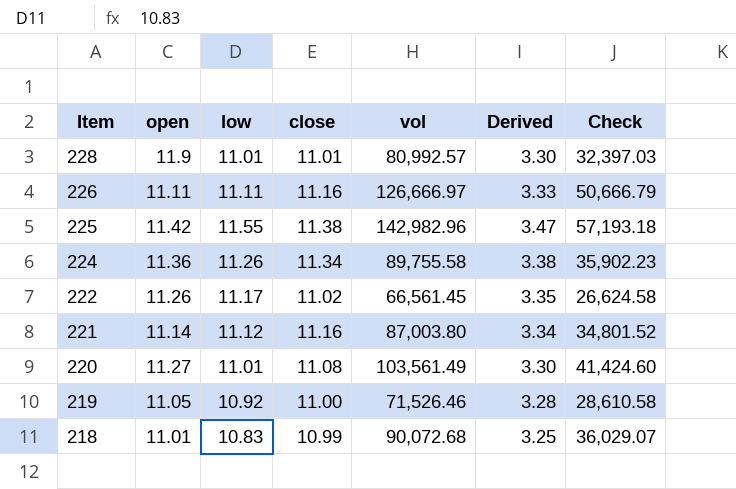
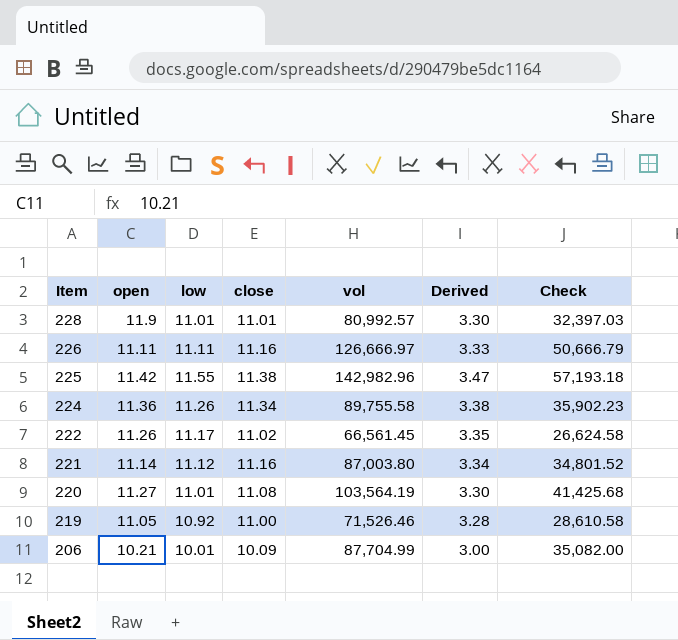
row 218: 11.01 | 10.83 | 10.99 | 90,072.68 | 3.25 | 36,029.07 -> none
220 | vol: 103,561.49 -> 103,564.19
220 | Check: 41,424.60 -> 41,425.68
row 206: none -> 10.21 | 10.01 | 10.09 | 87,704.99 | 3.00 | 35,082.00

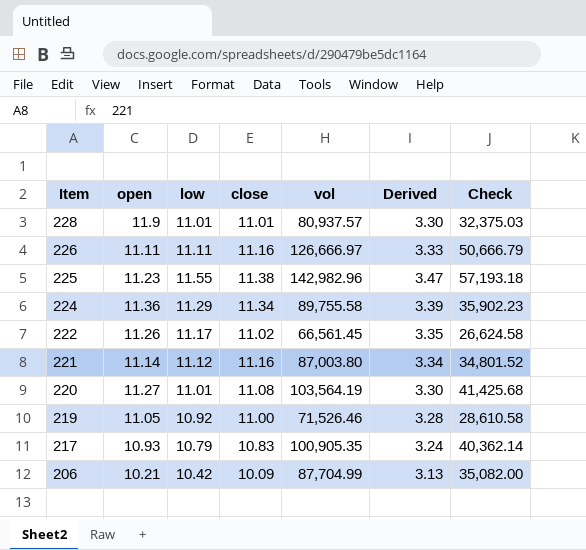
228 | vol: 80,992.57 -> 80,937.57
228 | Check: 32,397.03 -> 32,375.03
225 | open: 11.42 -> 11.23
224 | low: 11.26 -> 11.29
224 | Derived: 3.38 -> 3.39
row 217: none -> 10.93 | 10.79 | 10.83 | 100,905.35 | 3.24 | 40,362.14
206 | low: 10.01 -> 10.42
206 | Derived: 3.00 -> 3.13

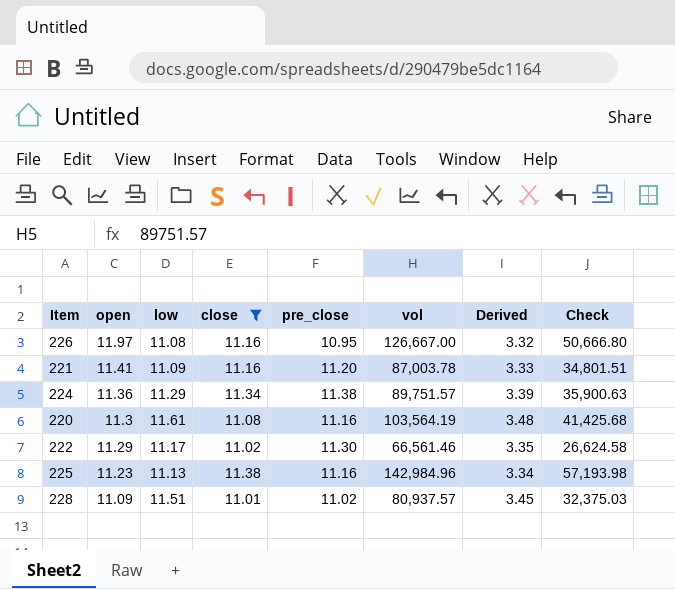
filter: none -> close >= 11.01
row order: Item descending -> open descending
column pre_close | position: none -> 5
226 | open: 11.11 -> 11.97
226 | low: 11.11 -> 11.08
226 | vol: 126,666.97 -> 126,667.00
226 | Derived: 3.33 -> 3.32
226 | Check: 50,666.79 -> 50,666.80
221 | open: 11.14 -> 11.41
221 | low: 11.12 -> 11.09
221 | vol: 87,003.80 -> 87,003.78
221 | Derived: 3.34 -> 3.33
221 | Check: 34,801.52 -> 34,801.51
224 | vol: 89,755.58 -> 89,751.57
224 | Check: 35,902.23 -> 35,900.63
220 | open: 11.27 -> 11.3
220 | low: 11.01 -> 11.61
220 | Derived: 3.30 -> 3.48
222 | open: 11.26 -> 11.29
222 | vol: 66,561.45 -> 66,561.46
225 | low: 11.55 -> 11.13
225 | vol: 142,982.96 -> 142,984.96
225 | Derived: 3.47 -> 3.34
225 | Check: 57,193.18 -> 57,193.98
228 | open: 11.9 -> 11.09
228 | low: 11.01 -> 11.51
228 | Derived: 3.30 -> 3.45

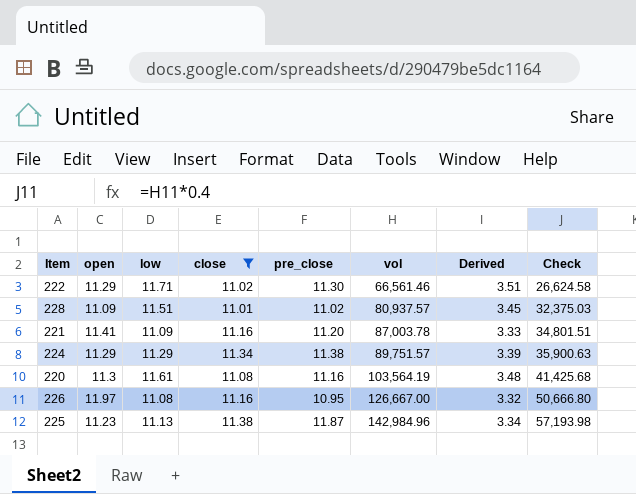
row order: open descending -> vol ascending
222 | low: 11.17 -> 11.71
222 | Derived: 3.35 -> 3.51
224 | open: 11.36 -> 11.29
225 | pre_close: 11.16 -> 11.87

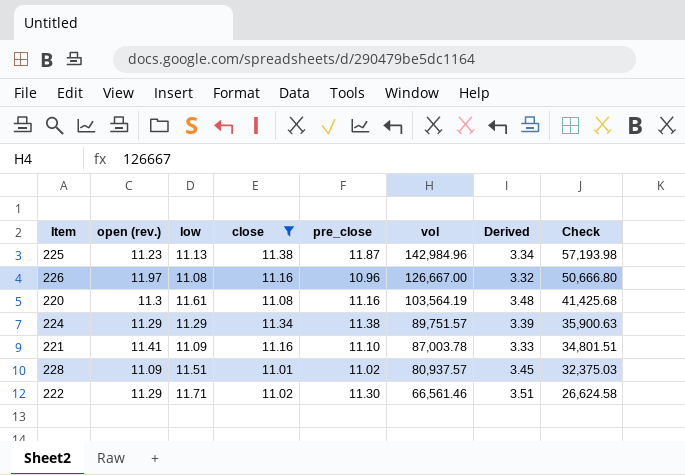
row order: vol ascending -> vol descending
column name: open -> open (rev.)
226 | pre_close: 10.95 -> 10.96
221 | pre_close: 11.20 -> 11.10

